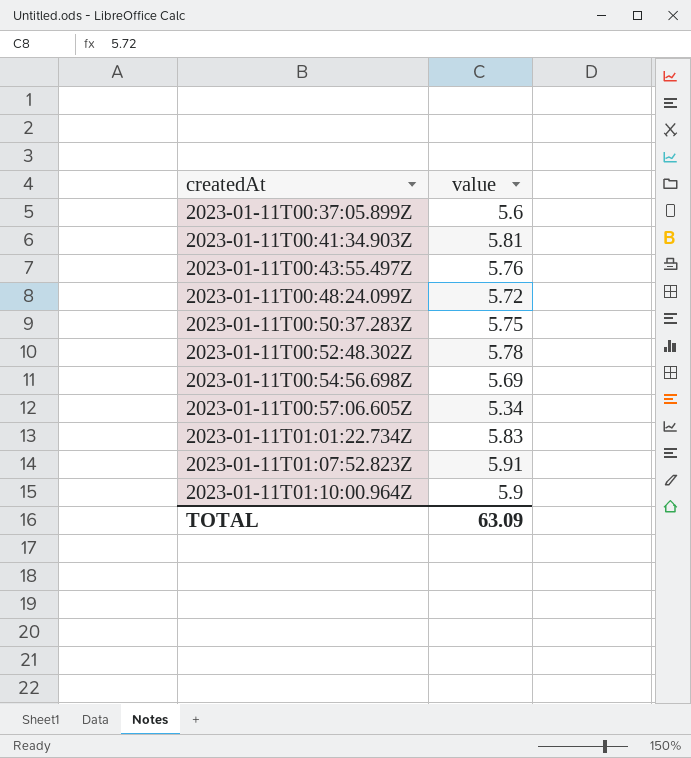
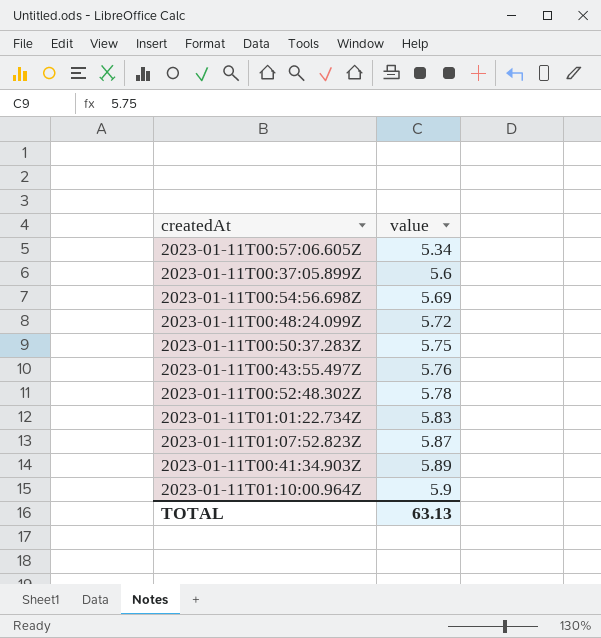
row order: createdAt ascending -> value ascending
2023-01-11T01:07:52.823Z | value: 5.91 -> 5.87
2023-01-11T00:41:34.903Z | value: 5.81 -> 5.89
TOTAL | value: 63.09 -> 63.13

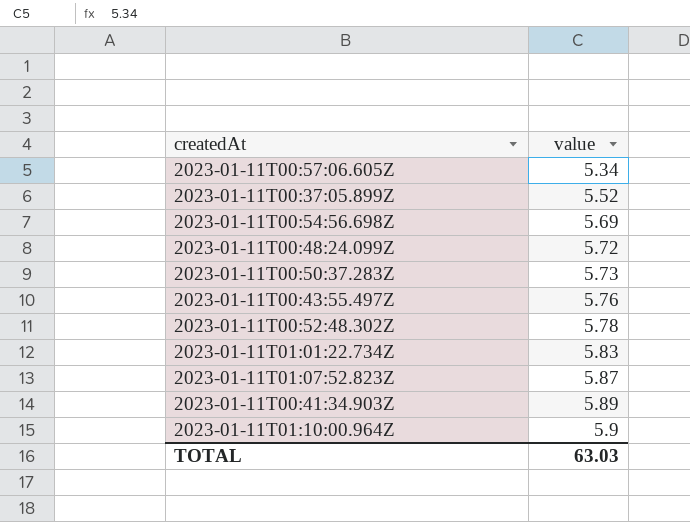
2023-01-11T00:37:05.899Z | value: 5.6 -> 5.52
2023-01-11T00:50:37.283Z | value: 5.75 -> 5.73
TOTAL | value: 63.13 -> 63.03

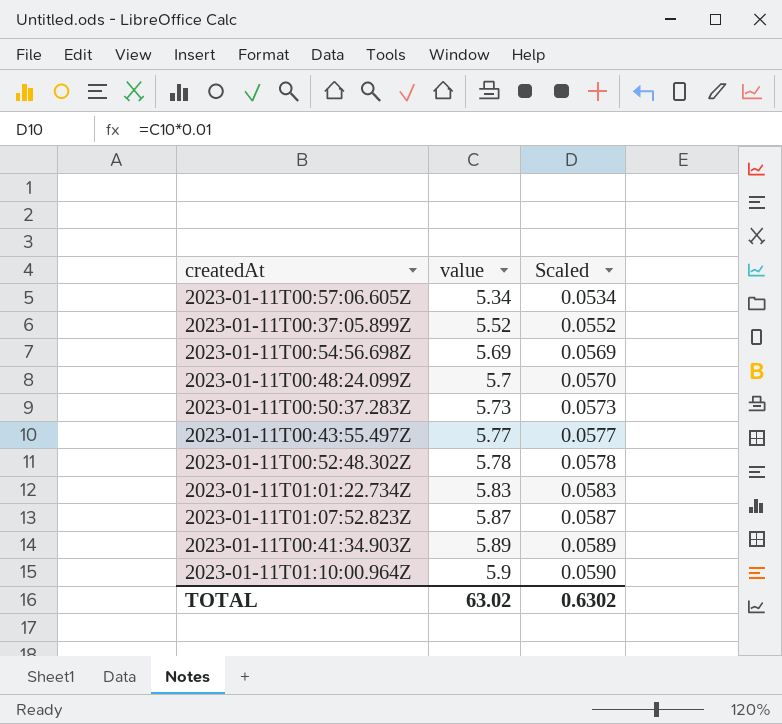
column Scaled | formula: none -> [value] * 0.01
2023-01-11T00:48:24.099Z | value: 5.72 -> 5.7
2023-01-11T00:43:55.497Z | value: 5.76 -> 5.77
TOTAL | value: 63.03 -> 63.02

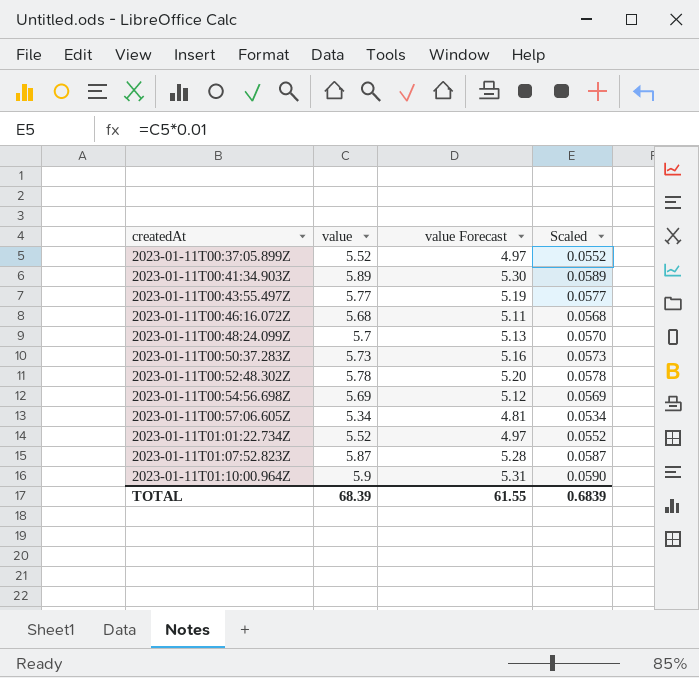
row order: value ascending -> createdAt ascending
column value Forecast | formula: none -> [value] * 0.9
row 2023-01-11T00:46:16.072Z: none -> 5.68 | 5.11 | 0.0568
2023-01-11T01:01:22.734Z | value: 5.83 -> 5.52
2023-01-11T01:01:22.734Z | Scaled: 0.0583 -> 0.0552
TOTAL | value: 63.02 -> 68.39
TOTAL | Scaled: 0.6302 -> 0.6839

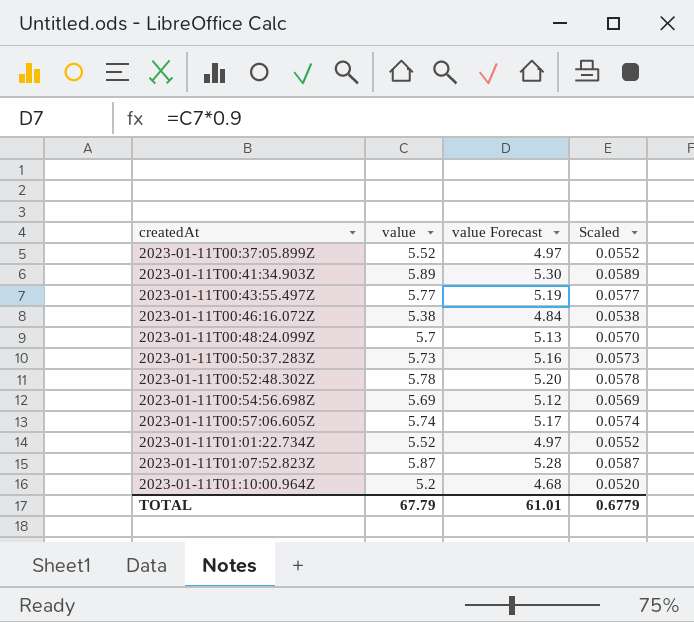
2023-01-11T00:46:16.072Z | value: 5.68 -> 5.38
2023-01-11T00:46:16.072Z | value Forecast: 5.11 -> 4.84
2023-01-11T00:46:16.072Z | Scaled: 0.0568 -> 0.0538
2023-01-11T00:57:06.605Z | value: 5.34 -> 5.74
2023-01-11T00:57:06.605Z | value Forecast: 4.81 -> 5.17
2023-01-11T00:57:06.605Z | Scaled: 0.0534 -> 0.0574
2023-01-11T01:10:00.964Z | value: 5.9 -> 5.2
2023-01-11T01:10:00.964Z | value Forecast: 5.31 -> 4.68
2023-01-11T01:10:00.964Z | Scaled: 0.0590 -> 0.0520
TOTAL | value: 68.39 -> 67.79
TOTAL | value Forecast: 61.55 -> 61.01
TOTAL | Scaled: 0.6839 -> 0.6779

